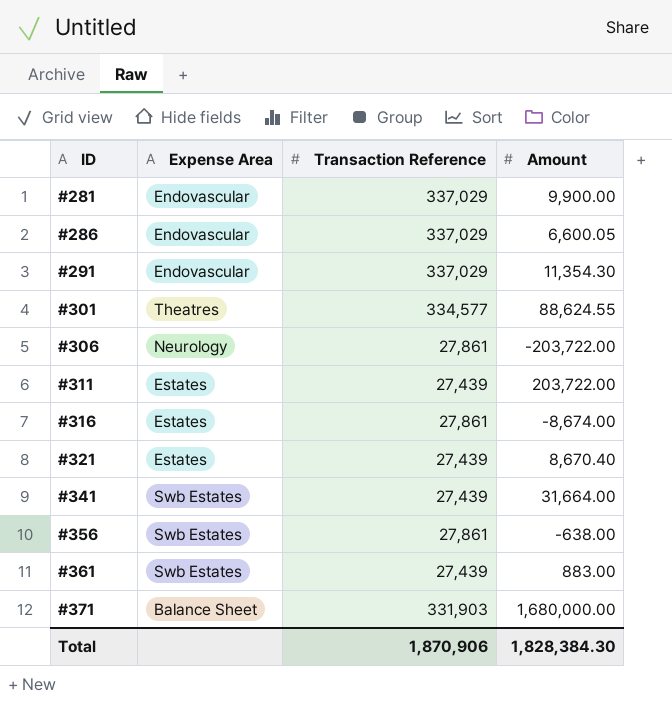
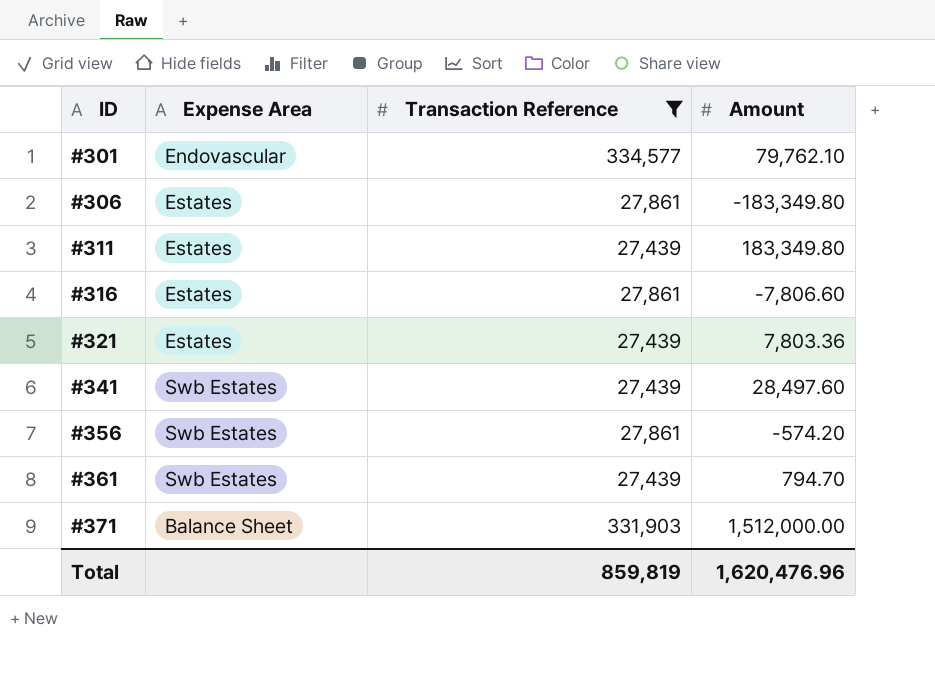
filter: none -> Transaction Reference != 337,029
#301 | Expense Area: Theatres -> Endovascular
#301 | Amount: 88,624.55 -> 79,762.10
#306 | Expense Area: Neurology -> Estates
#306 | Amount: -203,722.00 -> -183,349.80
#311 | Amount: 203,722.00 -> 183,349.80
#316 | Amount: -8,674.00 -> -7,806.60
#321 | Amount: 8,670.40 -> 7,803.36
#341 | Amount: 31,664.00 -> 28,497.60
#356 | Amount: -638.00 -> -574.20
#361 | Amount: 883.00 -> 794.70
#371 | Amount: 1,680,000.00 -> 1,512,000.00
Total | Transaction Reference: 1,870,906 -> 859,819
Total | Amount: 1,828,384.30 -> 1,620,476.96

